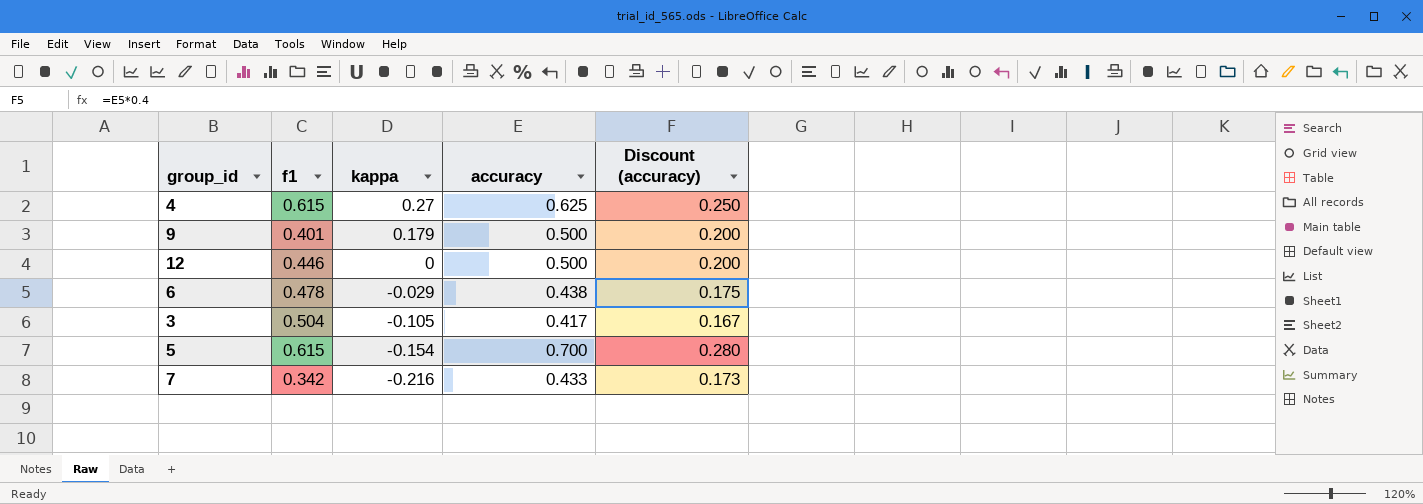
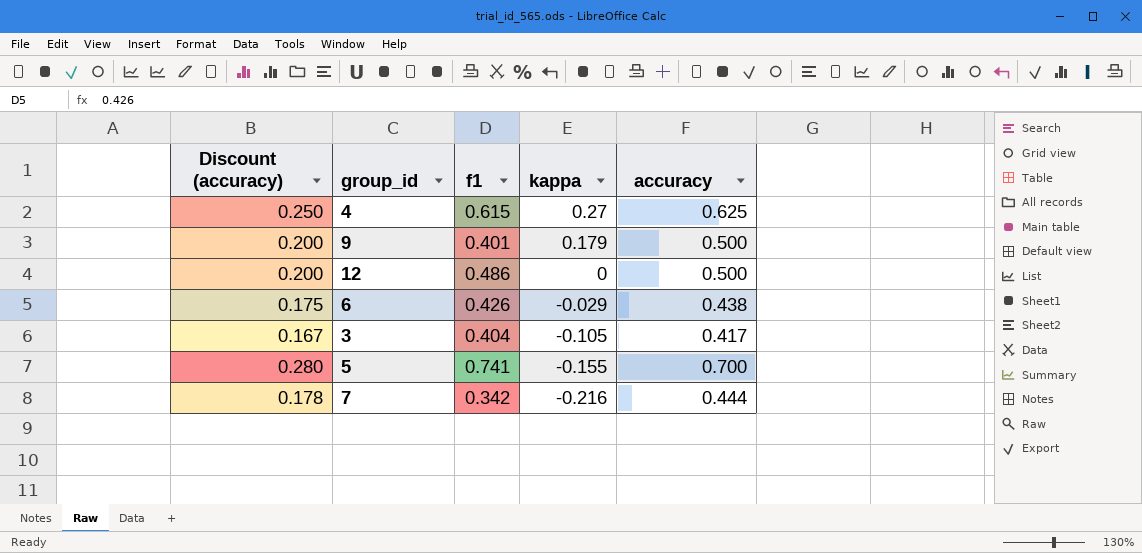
column Discount (accuracy) | position: 5 -> 1
12 | f1: 0.446 -> 0.486
6 | f1: 0.478 -> 0.426
3 | f1: 0.504 -> 0.404
5 | f1: 0.615 -> 0.741
5 | kappa: -0.154 -> -0.155
7 | Discount (accuracy): 0.173 -> 0.178
7 | accuracy: 0.433 -> 0.444

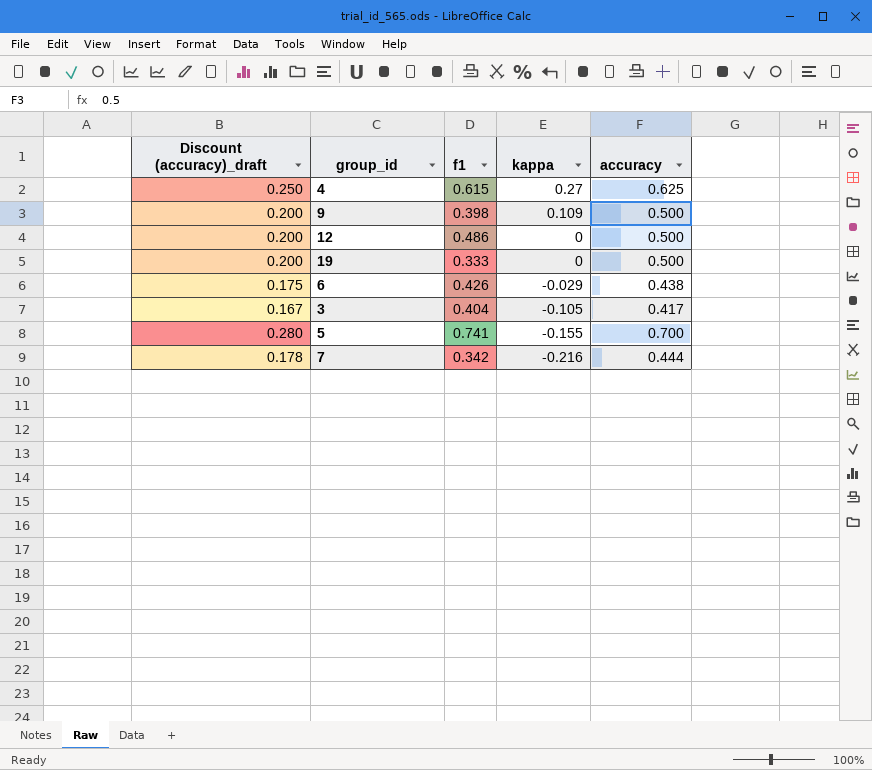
column name: Discount (accuracy) -> Discount (accuracy)_draft
9 | f1: 0.401 -> 0.398
9 | kappa: 0.179 -> 0.109
row 19: none -> 0.200 | 0.333 | 0 | 0.500

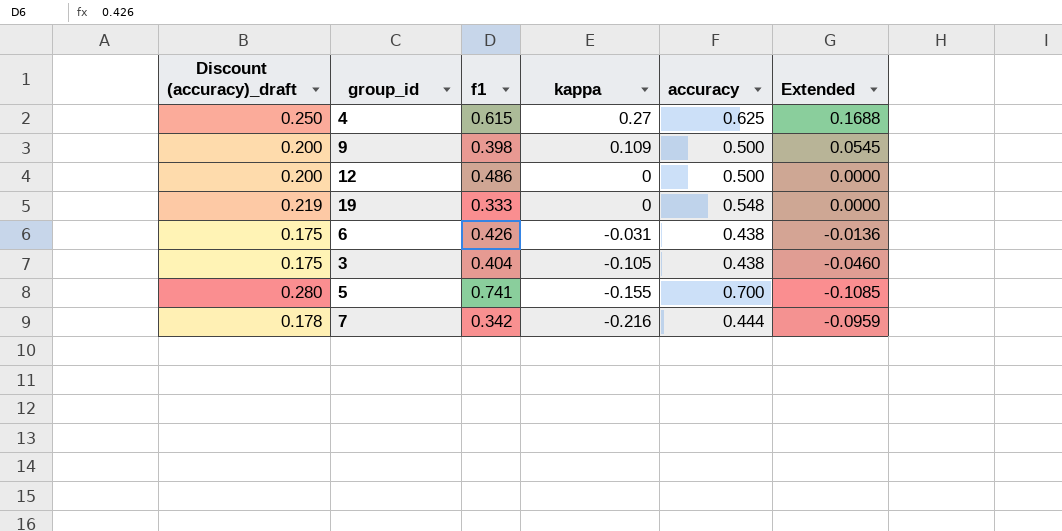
column Extended | formula: none -> [kappa] * [accuracy]
19 | Discount (accuracy)_draft: 0.200 -> 0.219
19 | accuracy: 0.500 -> 0.548
6 | kappa: -0.029 -> -0.031
3 | Discount (accuracy)_draft: 0.167 -> 0.175
3 | accuracy: 0.417 -> 0.438

